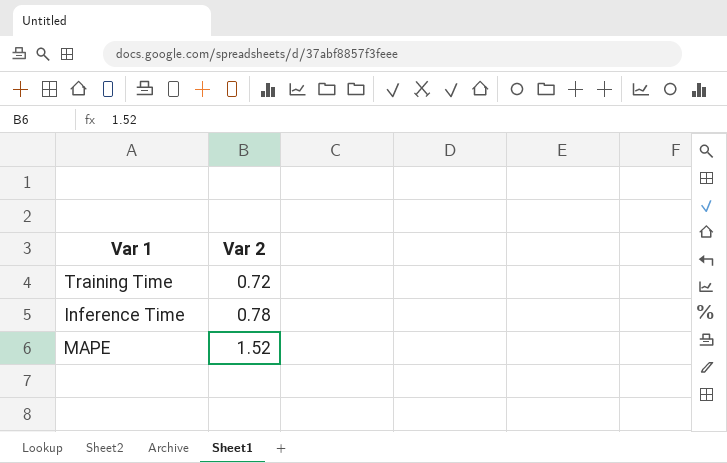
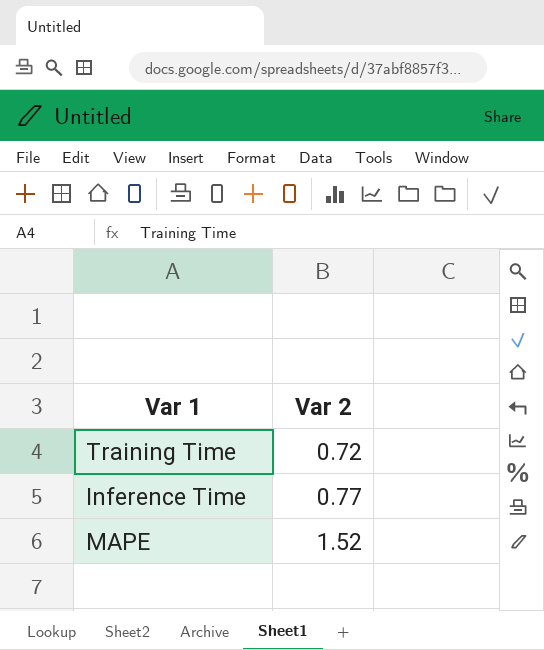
Inference Time | Var 2: 0.78 -> 0.77

